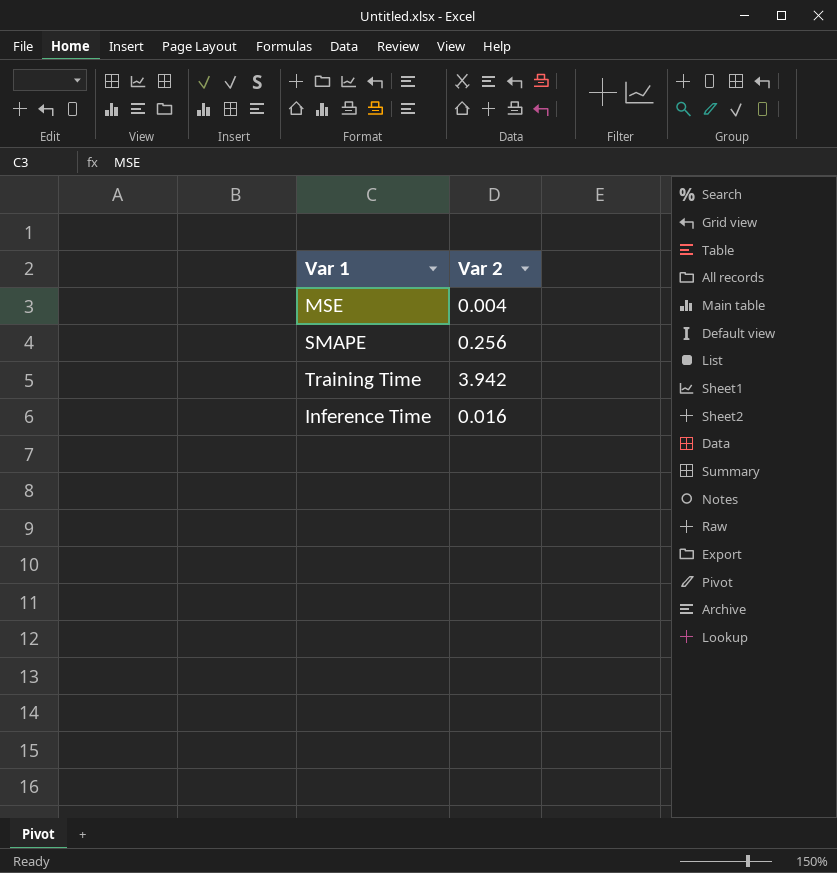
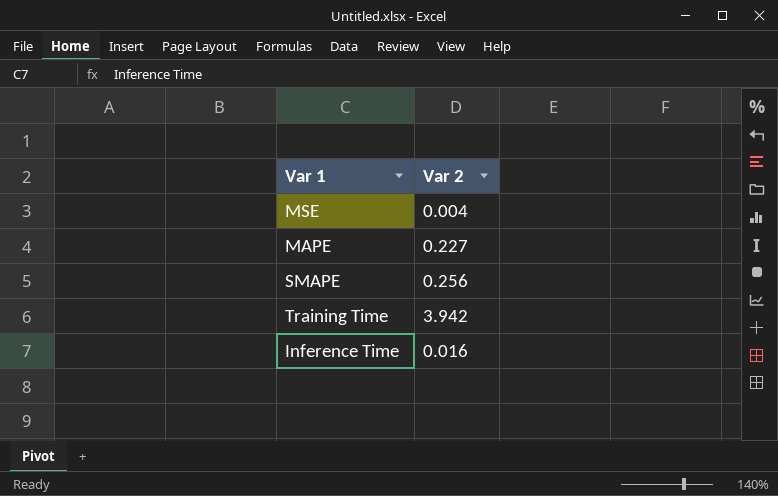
row MAPE: none -> 0.227

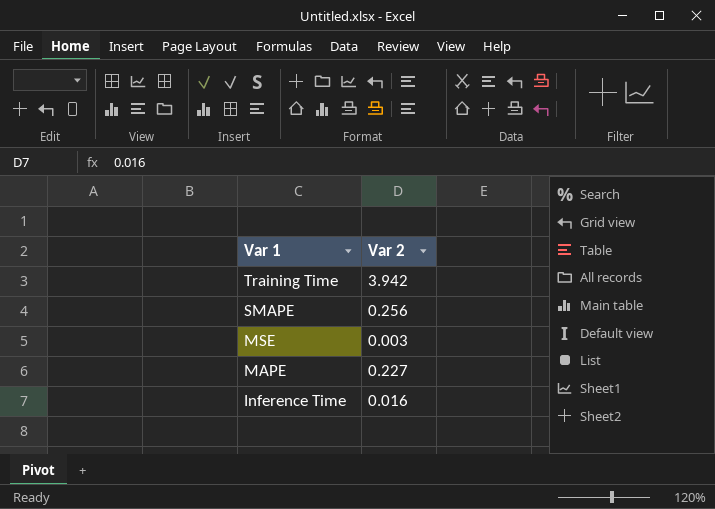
row order: none -> Var 1 descending
MSE | Var 2: 0.004 -> 0.003

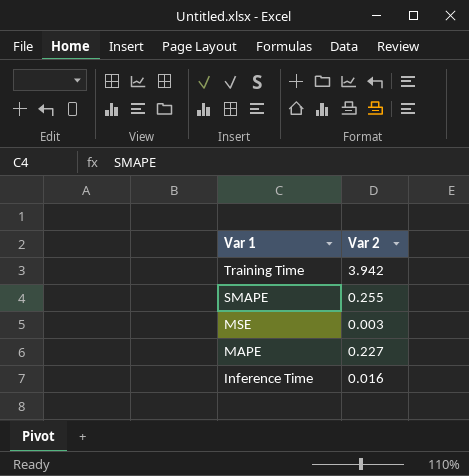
SMAPE | Var 2: 0.256 -> 0.255

